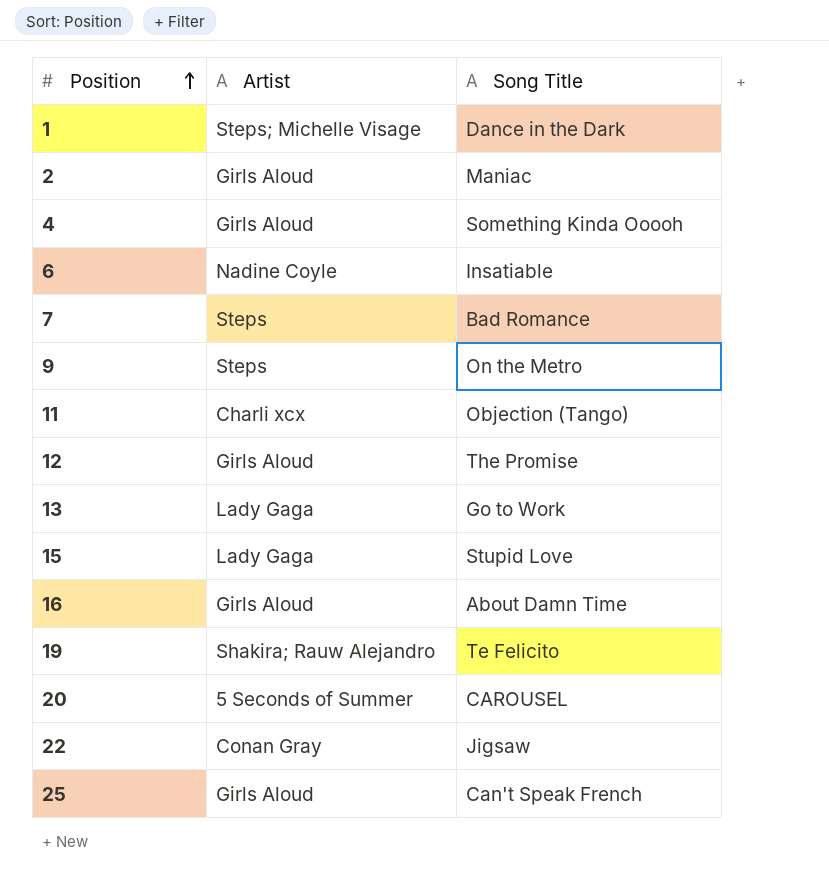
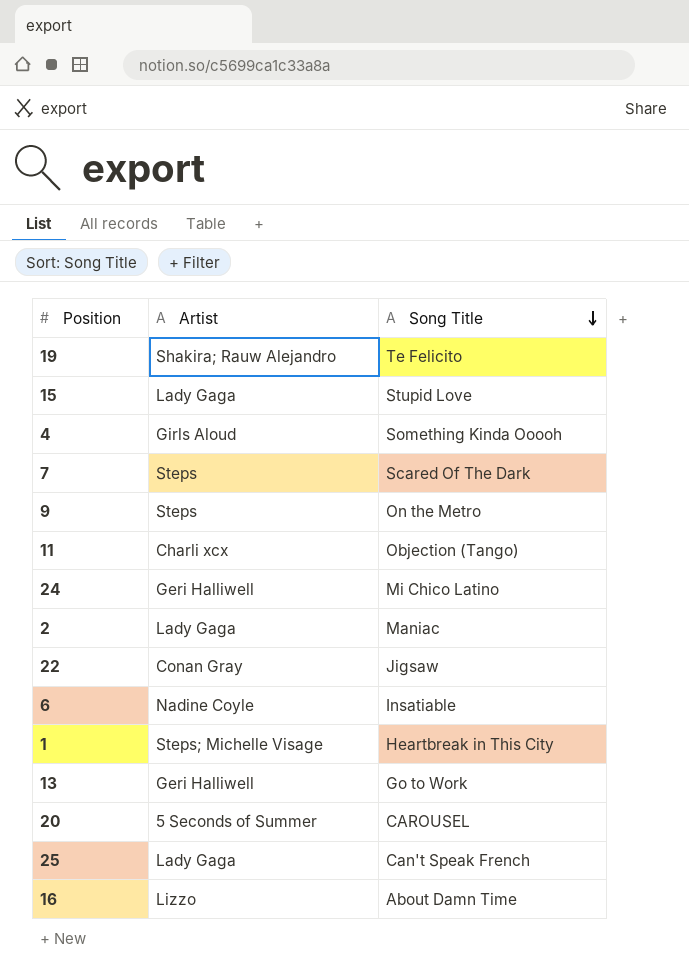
row order: Position ascending -> Song Title descending
row 12: Girls Aloud | The Promise -> none
7 | Song Title: Bad Romance -> Scared Of The Dark
row 24: none -> Geri Halliwell | Mi Chico Latino
2 | Artist: Girls Aloud -> Lady Gaga
1 | Song Title: Dance in the Dark -> Heartbreak in This City
13 | Artist: Lady Gaga -> Geri Halliwell
25 | Artist: Girls Aloud -> Lady Gaga
16 | Artist: Girls Aloud -> Lizzo

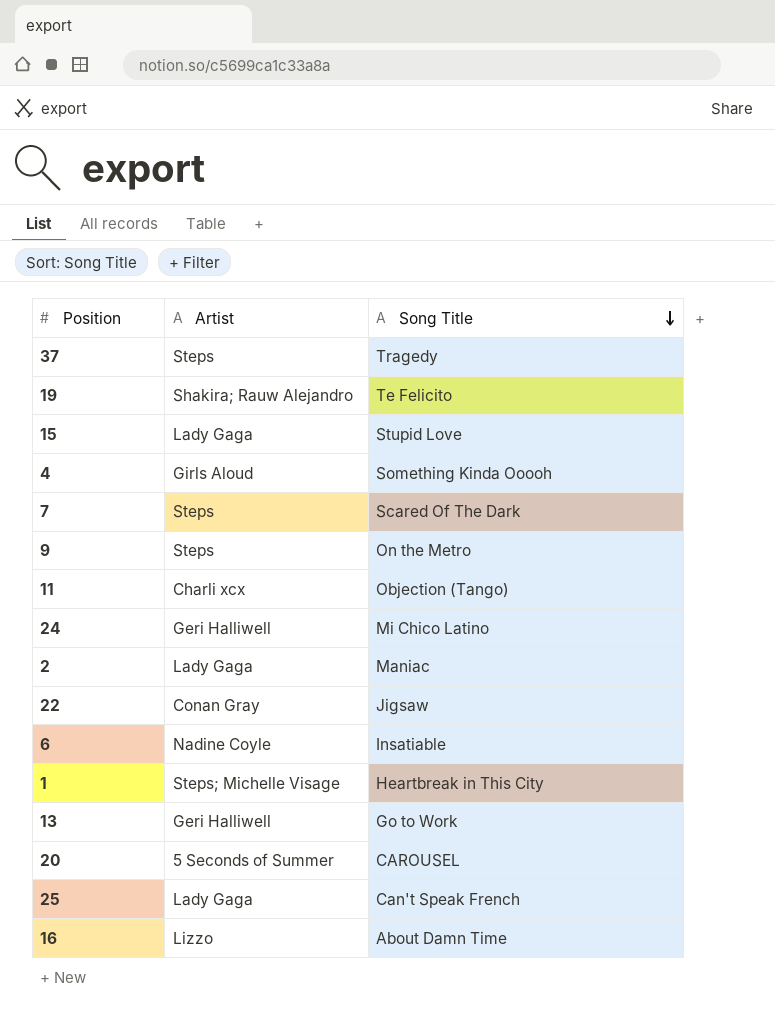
row 37: none -> Steps | Tragedy

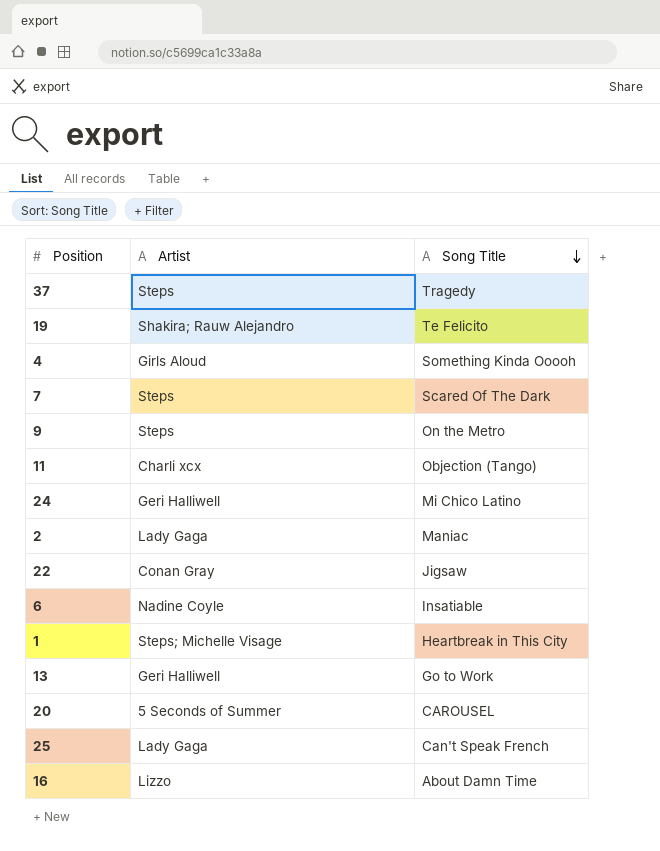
row 15: Lady Gaga | Stupid Love -> none

